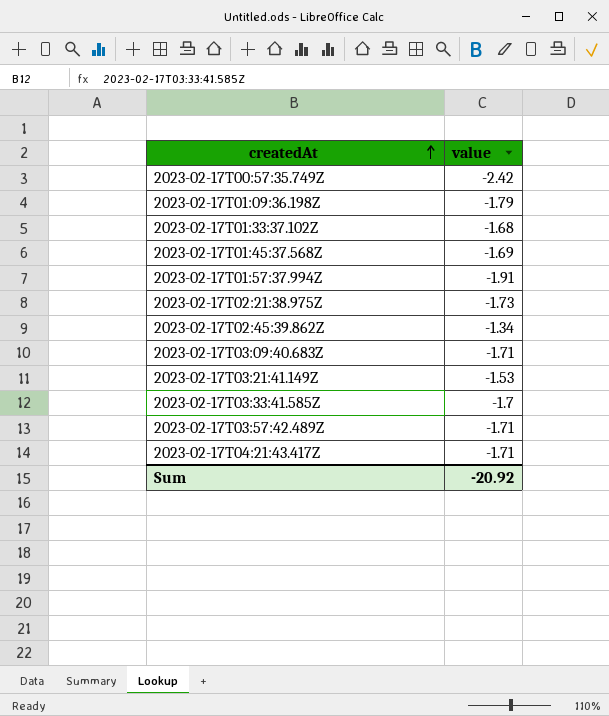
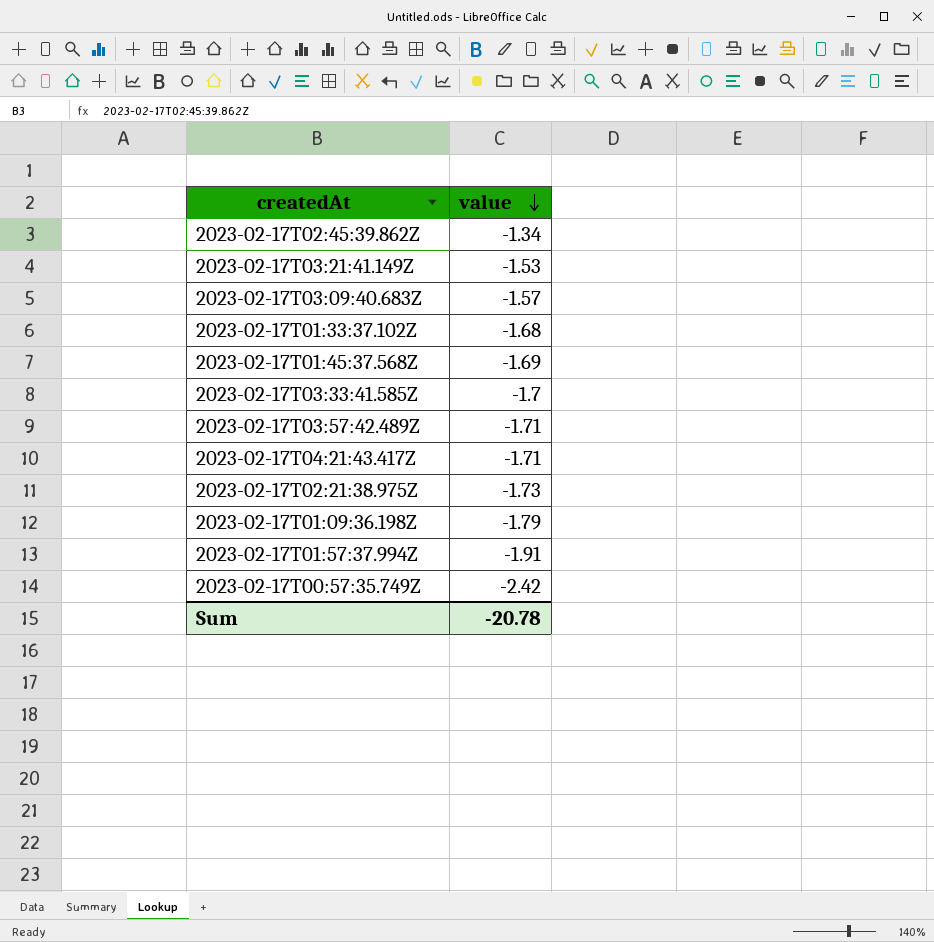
row order: createdAt ascending -> value descending
2023-02-17T03:09:40.683Z | value: -1.71 -> -1.57
Sum | value: -20.92 -> -20.78

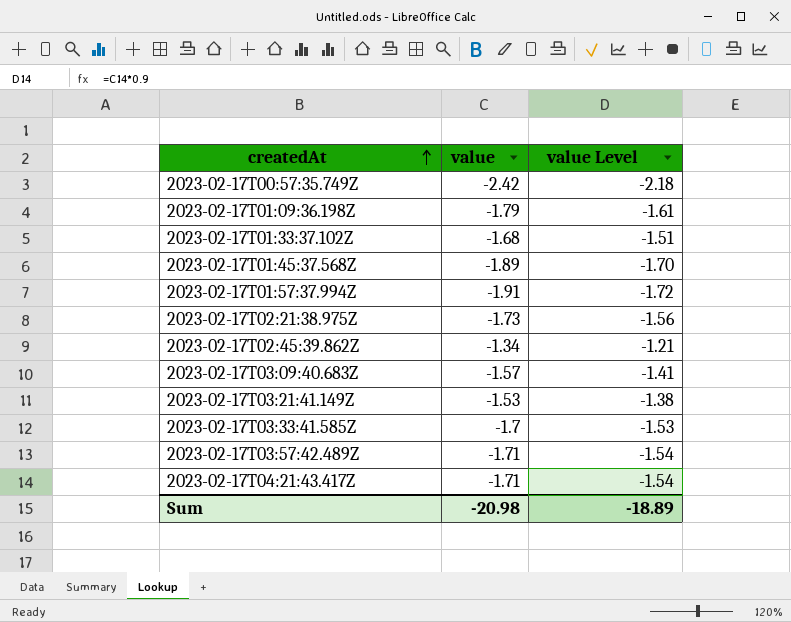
row order: value descending -> createdAt ascending
column value Level | formula: none -> [value] * 0.9
2023-02-17T01:45:37.568Z | value: -1.69 -> -1.89
Sum | value: -20.78 -> -20.98

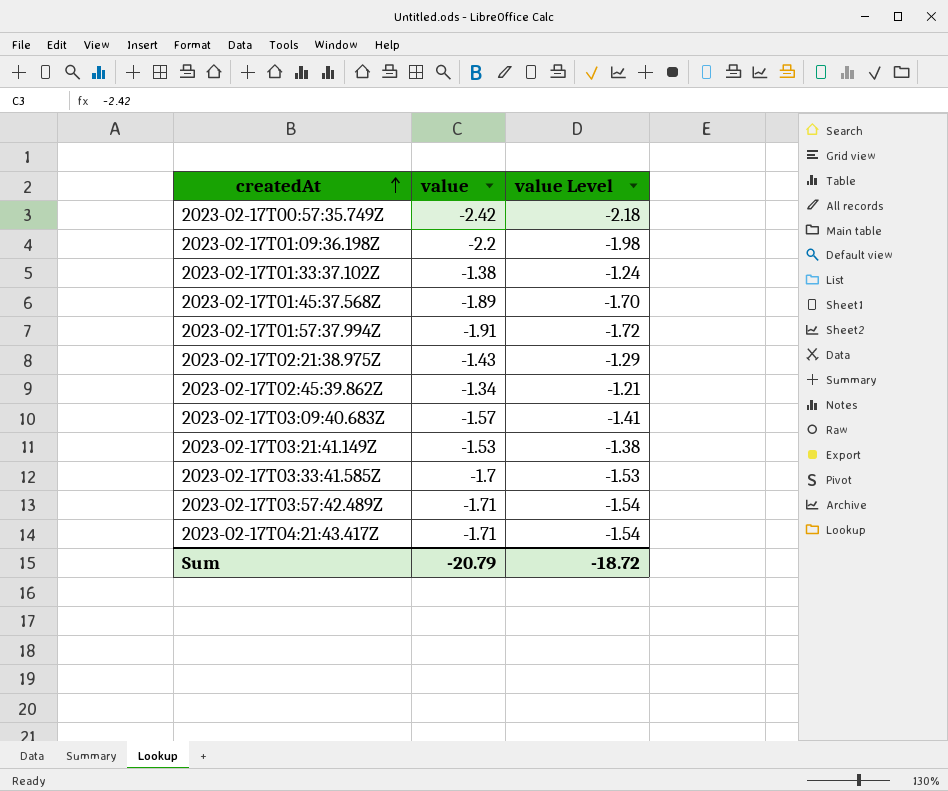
2023-02-17T01:09:36.198Z | value: -1.79 -> -2.2
2023-02-17T01:09:36.198Z | value Level: -1.61 -> -1.98
2023-02-17T01:33:37.102Z | value: -1.68 -> -1.38
2023-02-17T01:33:37.102Z | value Level: -1.51 -> -1.24
2023-02-17T02:21:38.975Z | value: -1.73 -> -1.43
2023-02-17T02:21:38.975Z | value Level: -1.56 -> -1.29
Sum | value: -20.98 -> -20.79
Sum | value Level: -18.89 -> -18.72

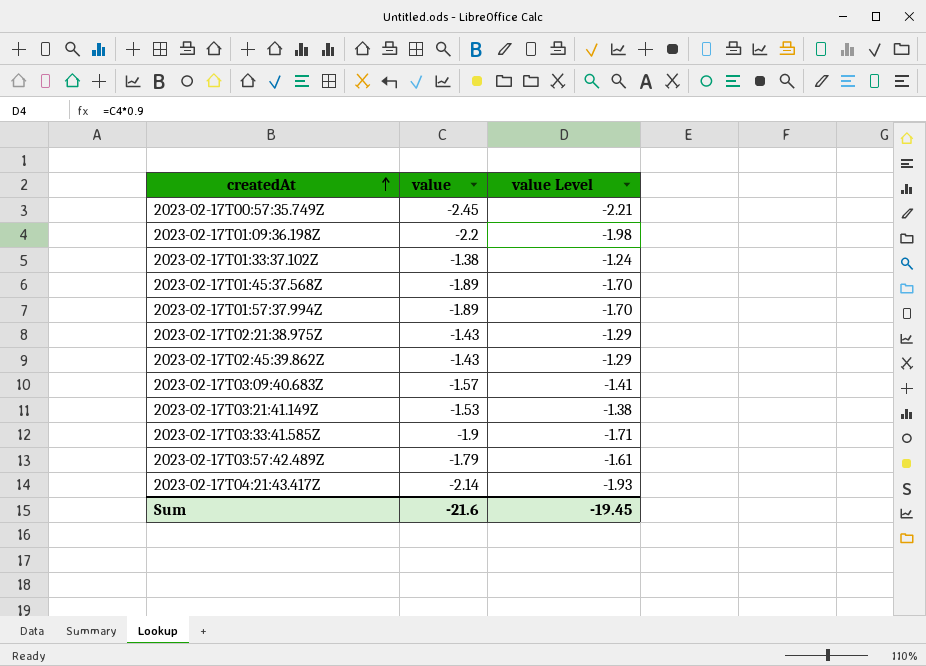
2023-02-17T00:57:35.749Z | value: -2.42 -> -2.45
2023-02-17T00:57:35.749Z | value Level: -2.18 -> -2.21
2023-02-17T01:57:37.994Z | value: -1.91 -> -1.89
2023-02-17T01:57:37.994Z | value Level: -1.72 -> -1.70
2023-02-17T02:45:39.862Z | value: -1.34 -> -1.43
2023-02-17T02:45:39.862Z | value Level: -1.21 -> -1.29
2023-02-17T03:33:41.585Z | value: -1.7 -> -1.9
2023-02-17T03:33:41.585Z | value Level: -1.53 -> -1.71
2023-02-17T03:57:42.489Z | value: -1.71 -> -1.79
2023-02-17T03:57:42.489Z | value Level: -1.54 -> -1.61
2023-02-17T04:21:43.417Z | value: -1.71 -> -2.14
2023-02-17T04:21:43.417Z | value Level: -1.54 -> -1.93
Sum | value: -20.79 -> -21.6
Sum | value Level: -18.72 -> -19.45

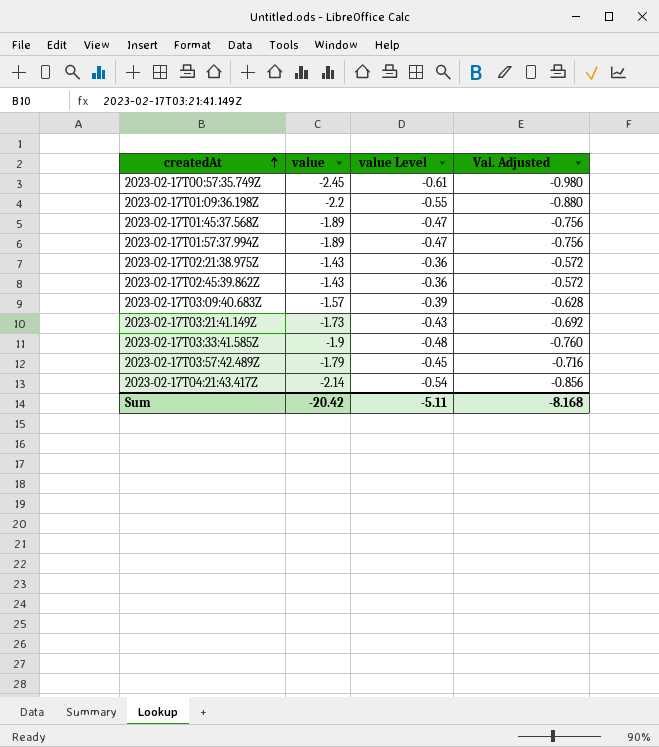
column value Level | formula: [value] * 0.9 -> [value] * 0.25
column Val. Adjusted | formula: none -> [value] * 0.4
row 2023-02-17T01:33:37.102Z: -1.38 | -1.24 -> none
2023-02-17T03:21:41.149Z | value: -1.53 -> -1.73
Sum | value: -21.6 -> -20.42
Sum | value Level: -19.45 -> -5.11

